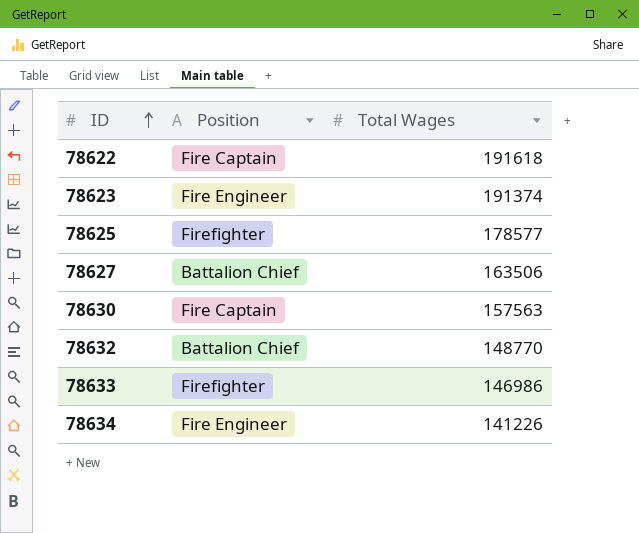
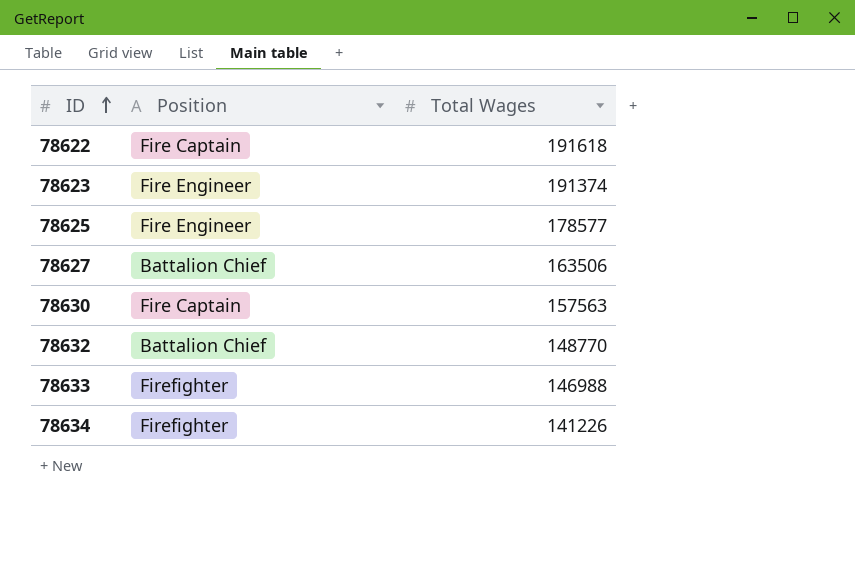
78625 | Position: Firefighter -> Fire Engineer
78633 | Total Wages: 146986 -> 146988
78634 | Position: Fire Engineer -> Firefighter

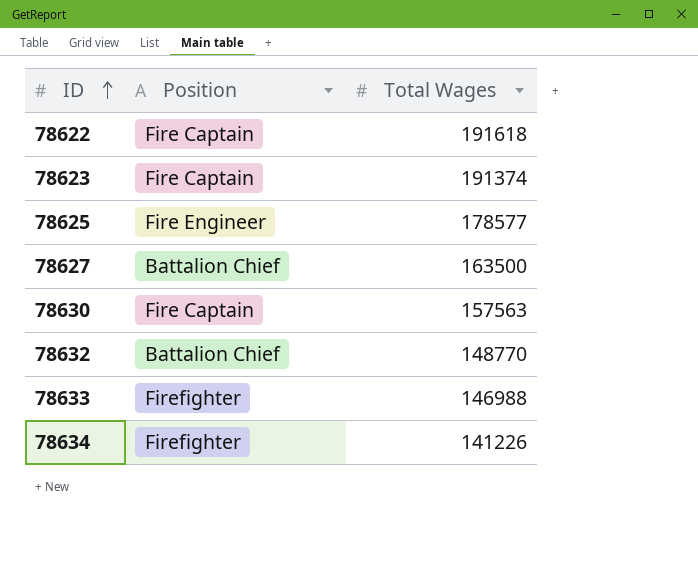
78623 | Position: Fire Engineer -> Fire Captain
78627 | Total Wages: 163506 -> 163500

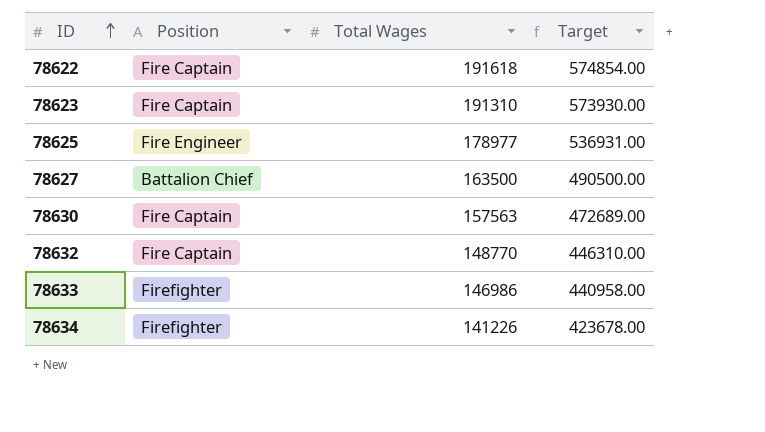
column Target | formula: none -> [Total Wages] * 3
78623 | Total Wages: 191374 -> 191310
78625 | Total Wages: 178577 -> 178977
78632 | Position: Battalion Chief -> Fire Captain
78633 | Total Wages: 146988 -> 146986

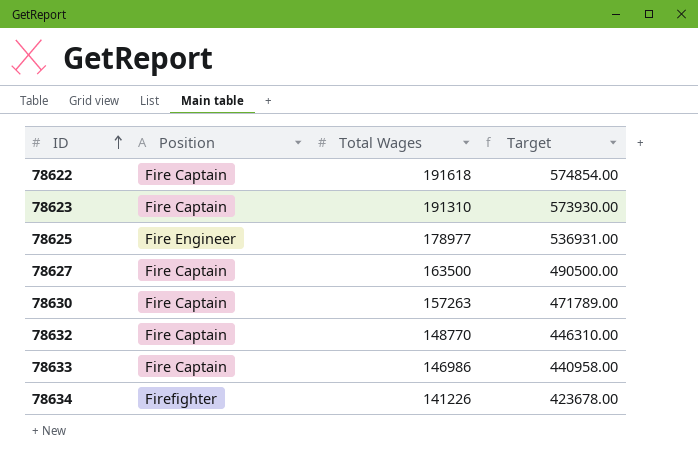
78627 | Position: Battalion Chief -> Fire Captain
78630 | Total Wages: 157563 -> 157263
78630 | Target: 472689.00 -> 471789.00
78633 | Position: Firefighter -> Fire Captain

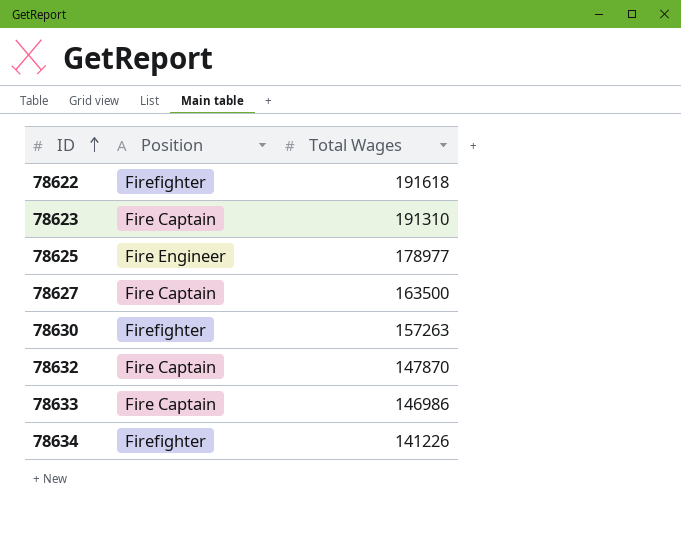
column Target | formula: [Total Wages] * 3 -> none
78622 | Position: Fire Captain -> Firefighter
78630 | Position: Fire Captain -> Firefighter
78632 | Total Wages: 148770 -> 147870

